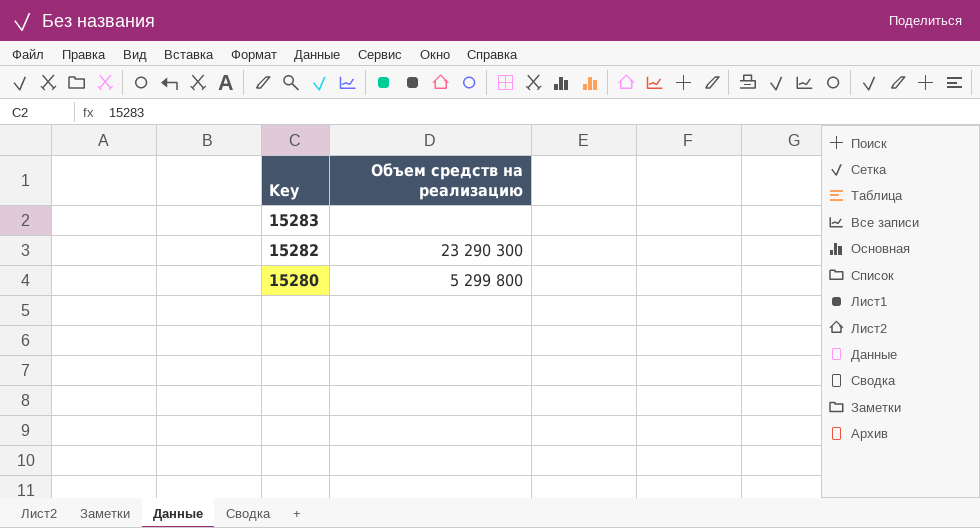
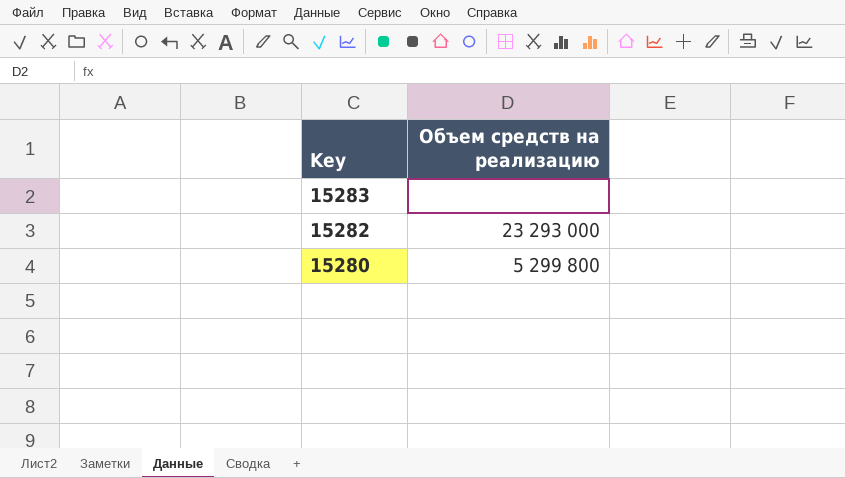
15282 | Объем средств на реализацию: 23 290 300 -> 23 293 000

